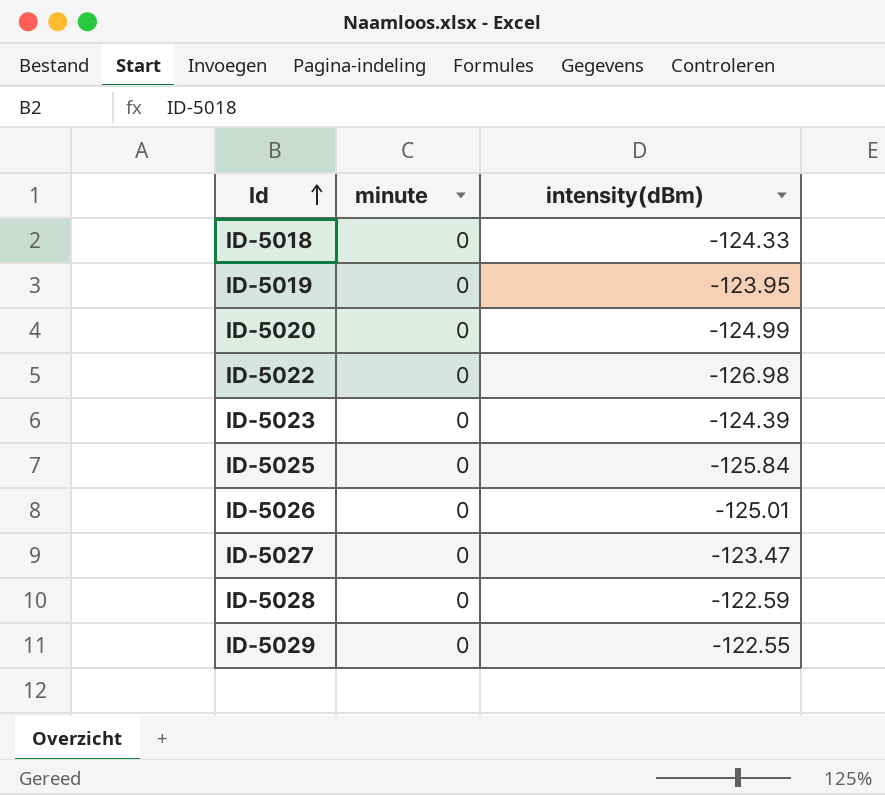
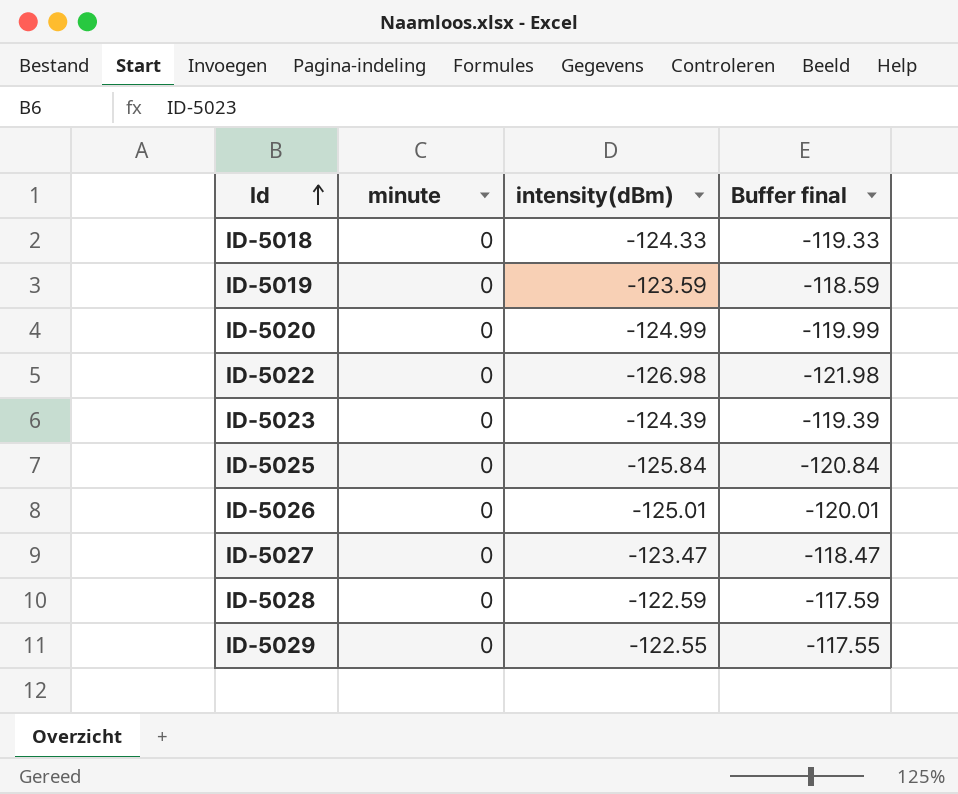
column Buffer final | formula: none -> [intensity(dBm)] + 5
ID-5019 | intensity(dBm): -123.95 -> -123.59

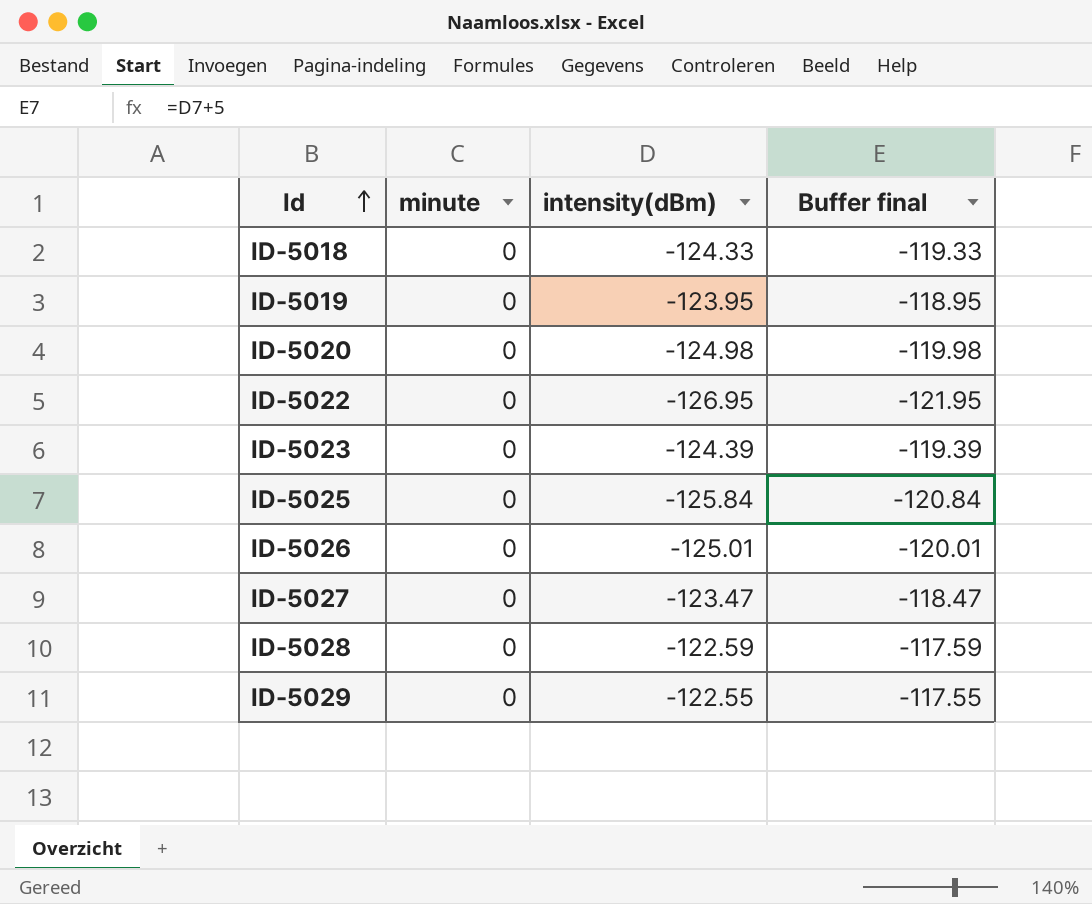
ID-5019 | intensity(dBm): -123.59 -> -123.95
ID-5019 | Buffer final: -118.59 -> -118.95
ID-5020 | intensity(dBm): -124.99 -> -124.98
ID-5020 | Buffer final: -119.99 -> -119.98
ID-5022 | intensity(dBm): -126.98 -> -126.95
ID-5022 | Buffer final: -121.98 -> -121.95

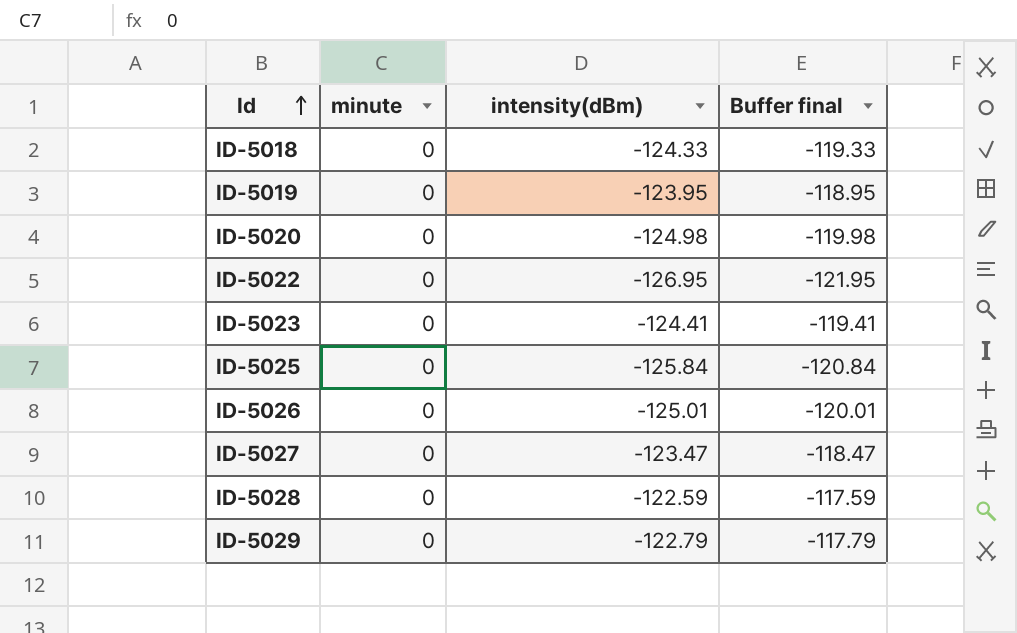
ID-5023 | intensity(dBm): -124.39 -> -124.41
ID-5023 | Buffer final: -119.39 -> -119.41
ID-5029 | intensity(dBm): -122.55 -> -122.79
ID-5029 | Buffer final: -117.55 -> -117.79

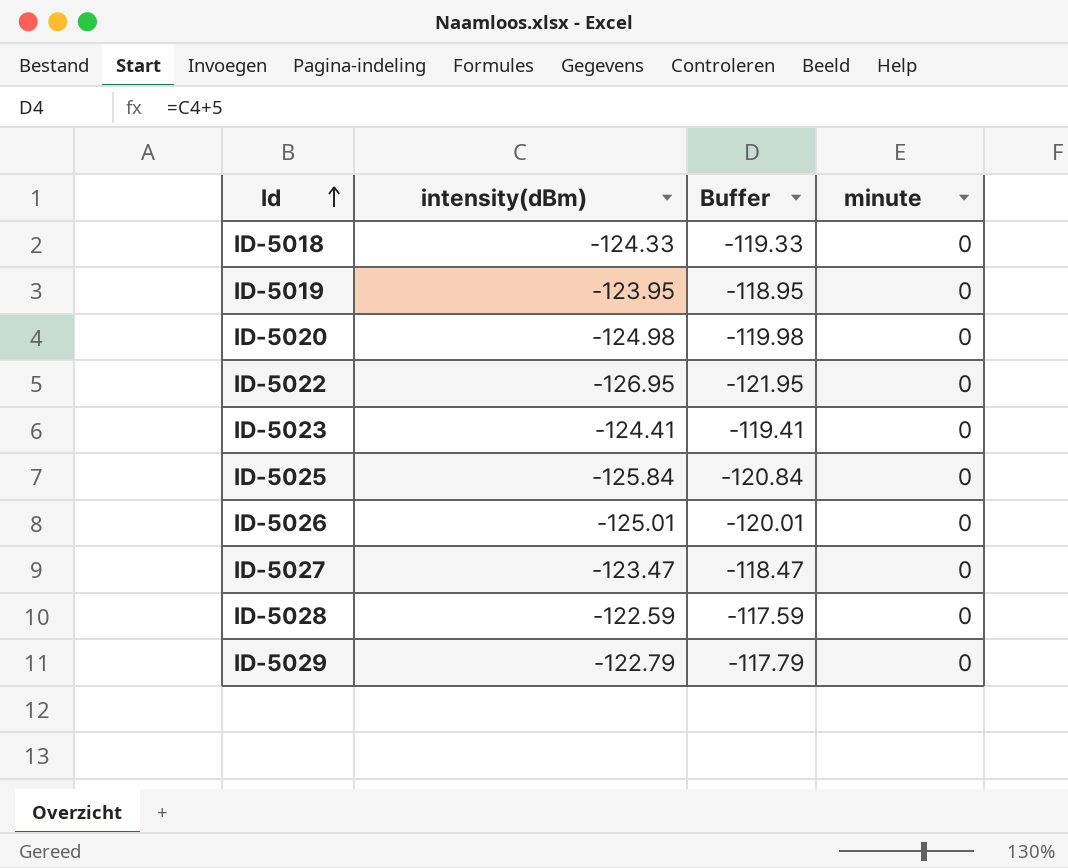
column name: Buffer final -> Buffer
column minute | position: 2 -> 4

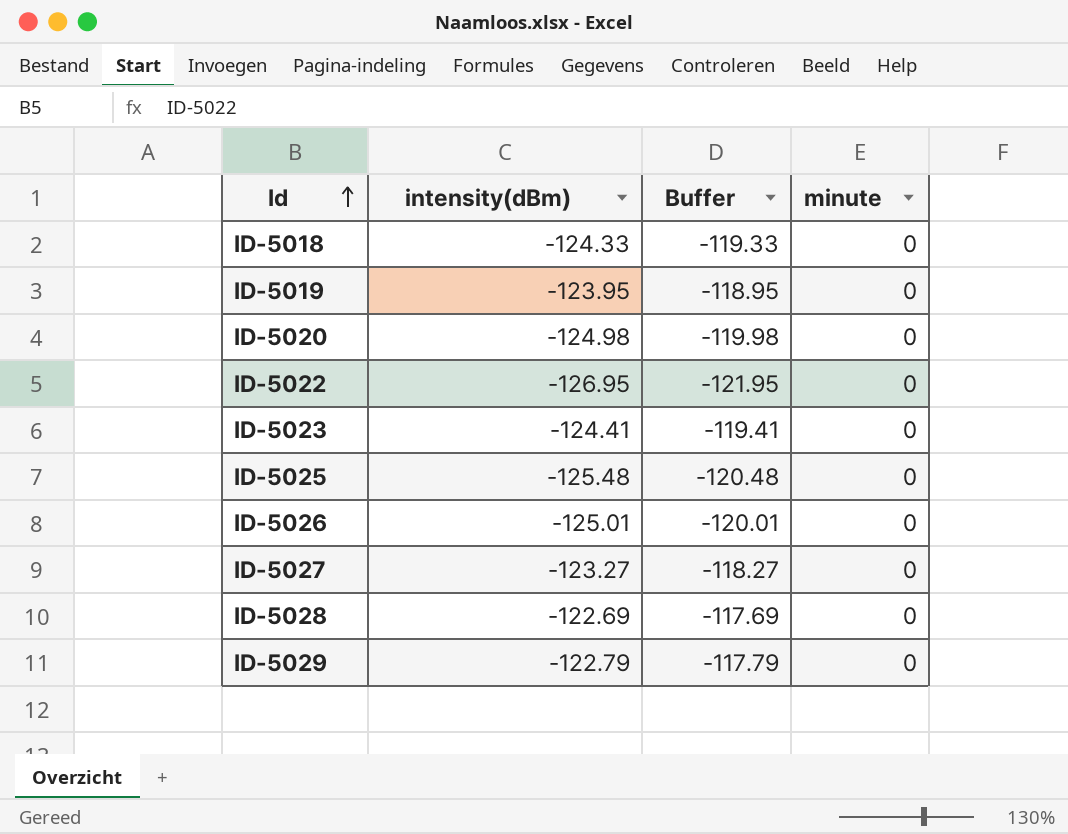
ID-5025 | intensity(dBm): -125.84 -> -125.48
ID-5025 | Buffer: -120.84 -> -120.48
ID-5027 | intensity(dBm): -123.47 -> -123.27
ID-5027 | Buffer: -118.47 -> -118.27
ID-5028 | intensity(dBm): -122.59 -> -122.69
ID-5028 | Buffer: -117.59 -> -117.69

